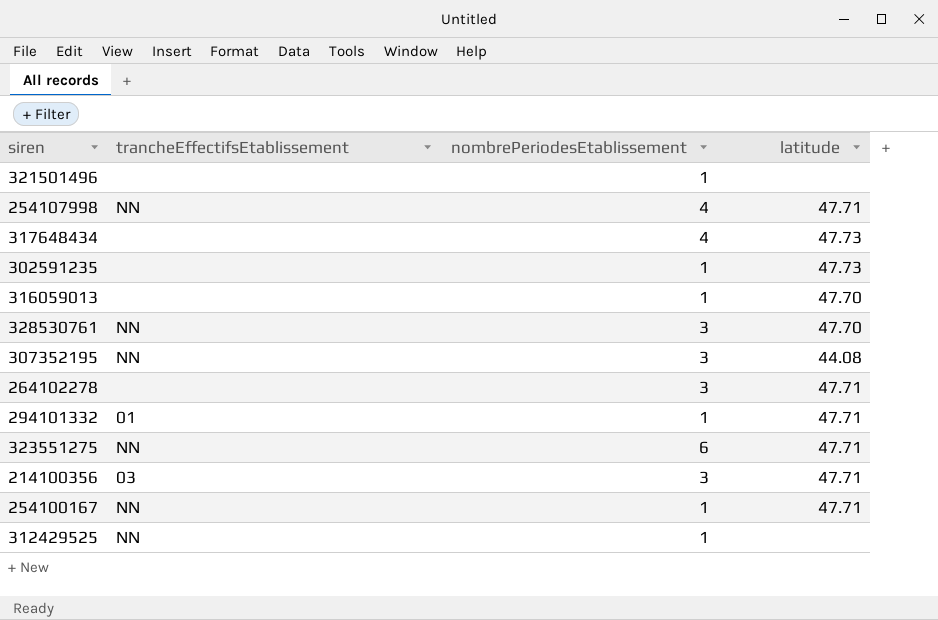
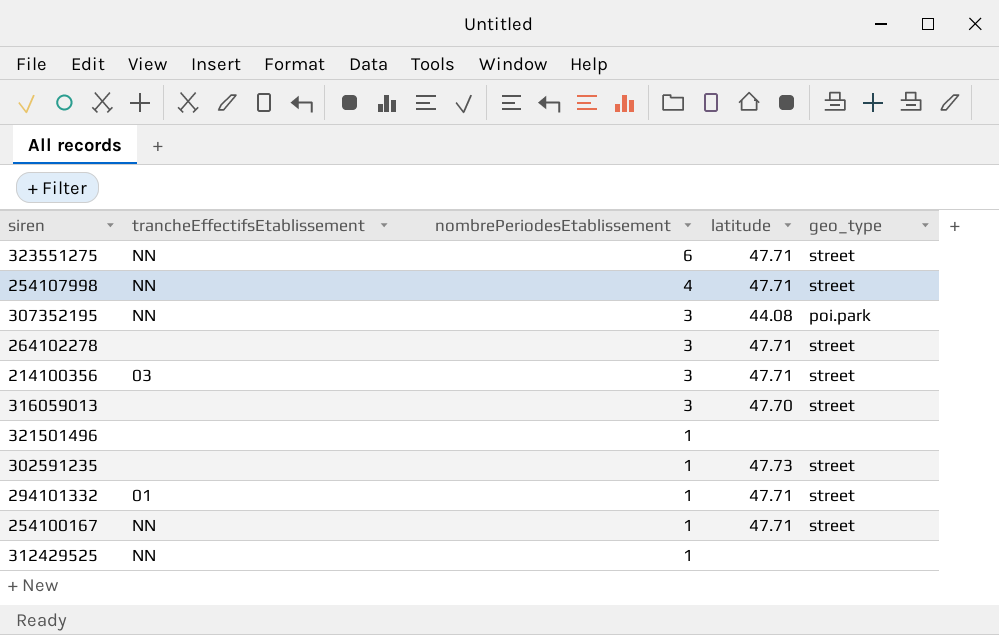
row order: none -> nombrePeriodesEtablissement descending
column geo_type | position: none -> 5
row 317648434: none | 4 | 47.73 -> none
row 328530761: NN | 3 | 47.70 -> none
316059013 | nombrePeriodesEtablissement: 1 -> 3

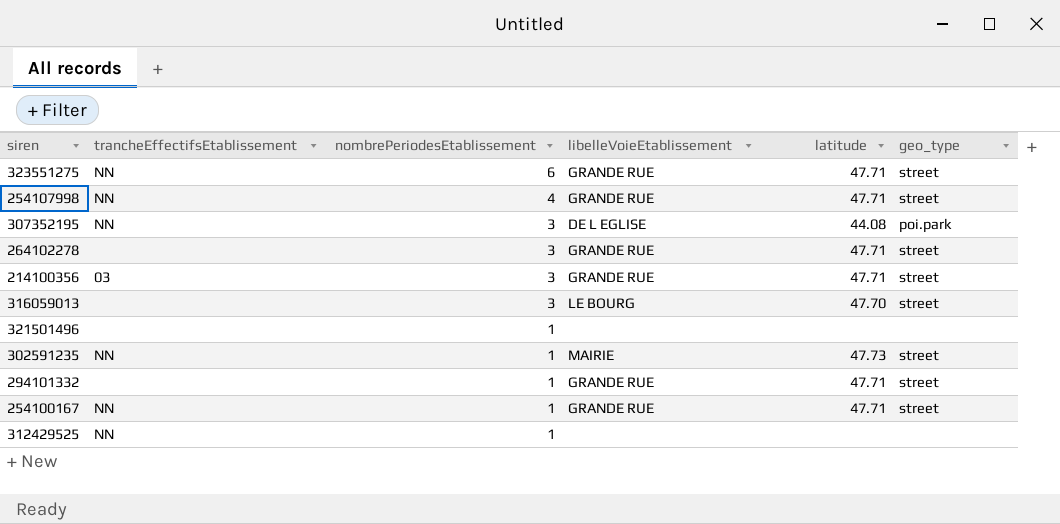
column libelleVoieEtablissement | position: none -> 4
302591235 | trancheEffectifsEtablissement: none -> NN
294101332 | trancheEffectifsEtablissement: 01 -> none

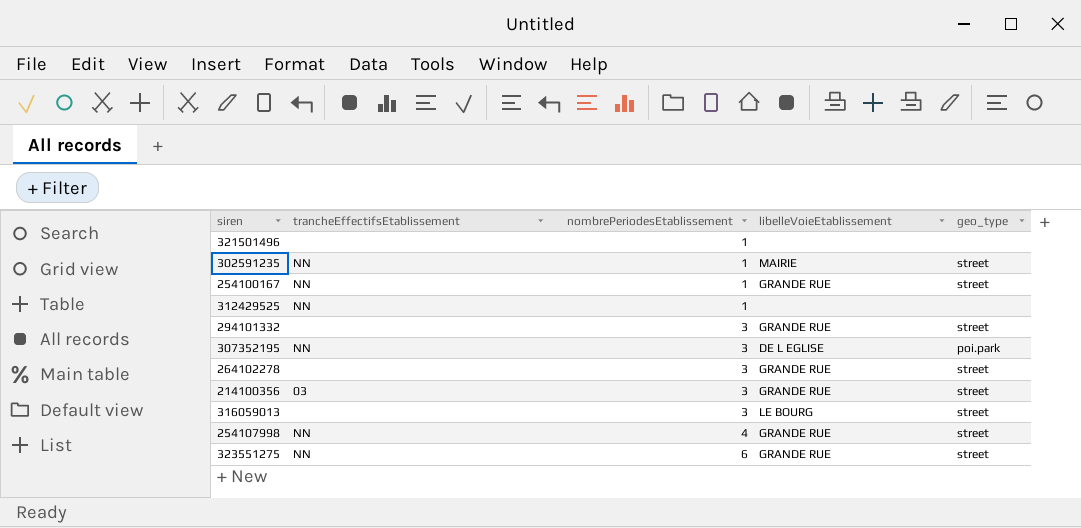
row order: nombrePeriodesEtablissement descending -> nombrePeriodesEtablissement ascending
column latitude | position: 5 -> none
294101332 | nombrePeriodesEtablissement: 1 -> 3

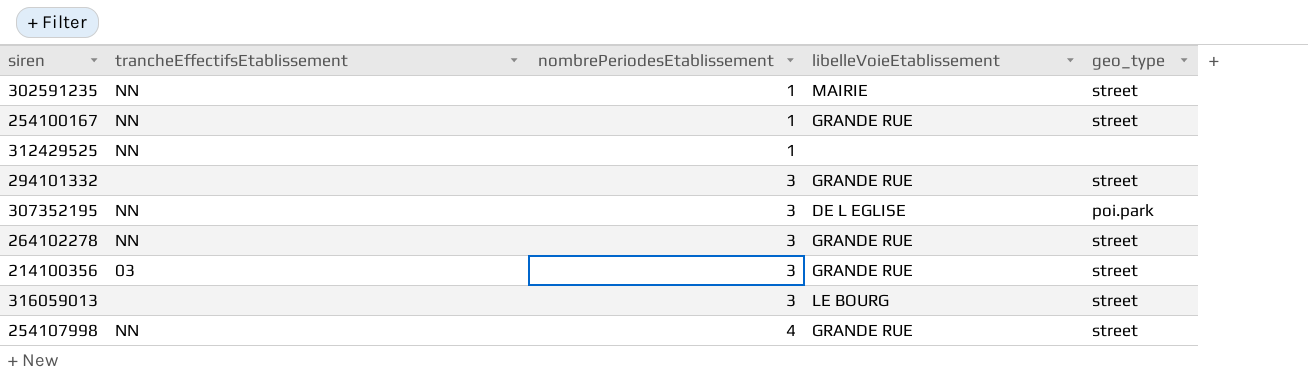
row 321501496: none | 1 | none | none -> none
row 323551275: NN | 6 | GRANDE RUE | street -> none
264102278 | trancheEffectifsEtablissement: none -> NN

